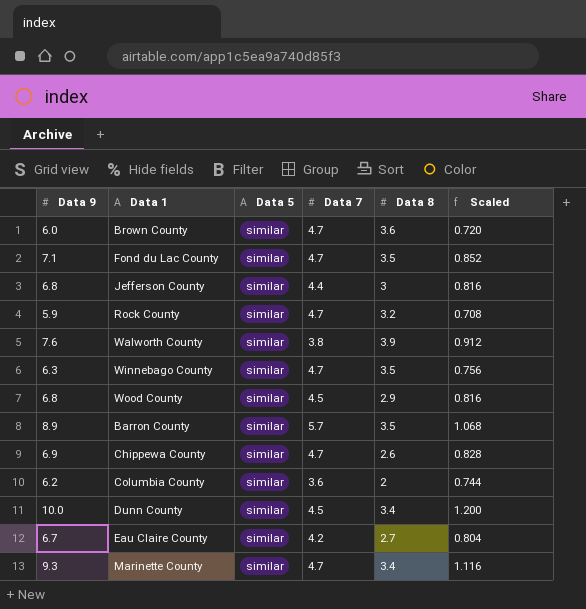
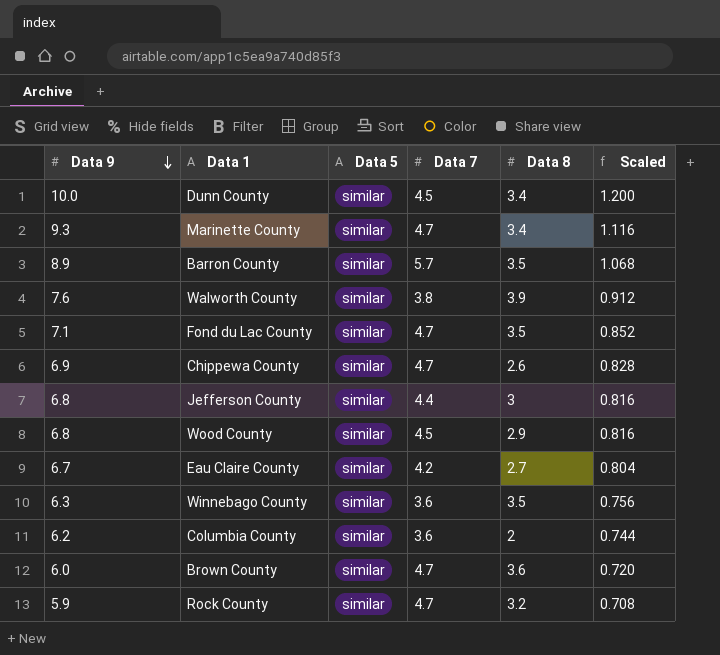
row order: none -> Data 9 descending
Winnebago County | Data 7: 4.7 -> 3.6

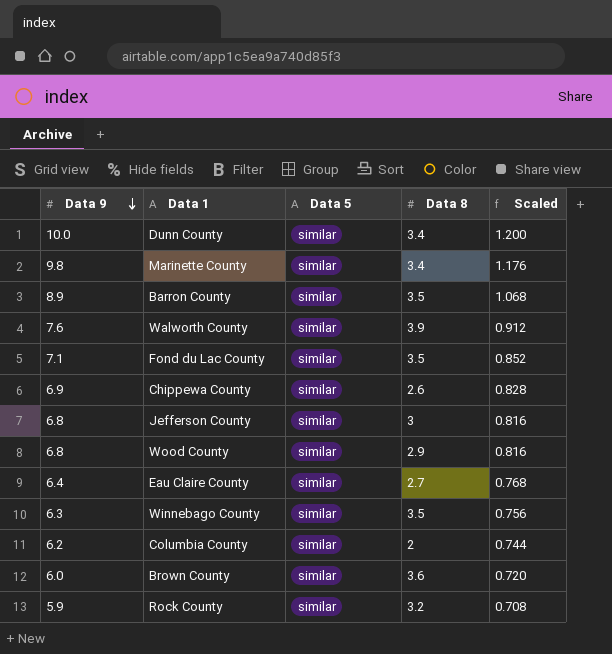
column Data 7 | position: 4 -> none
Marinette County | Data 9: 9.3 -> 9.8
Marinette County | Scaled: 1.116 -> 1.176
Eau Claire County | Data 9: 6.7 -> 6.4
Eau Claire County | Scaled: 0.804 -> 0.768

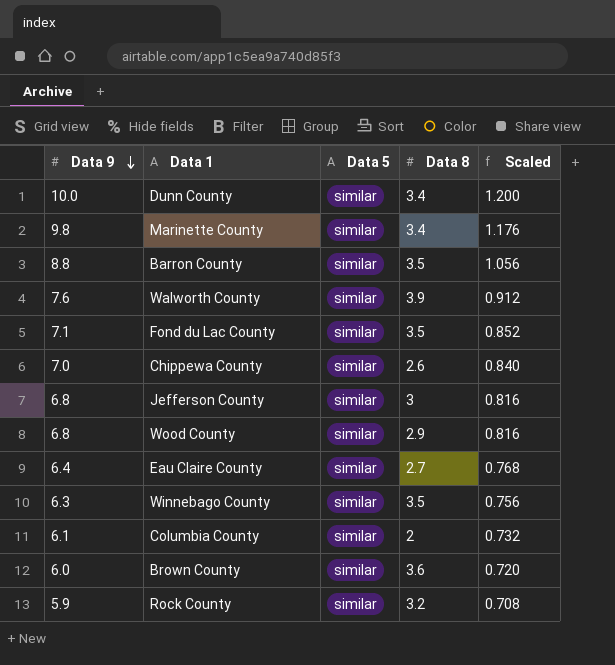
Barron County | Data 9: 8.9 -> 8.8
Barron County | Scaled: 1.068 -> 1.056
Chippewa County | Data 9: 6.9 -> 7.0
Chippewa County | Scaled: 0.828 -> 0.840
Columbia County | Data 9: 6.2 -> 6.1
Columbia County | Scaled: 0.744 -> 0.732

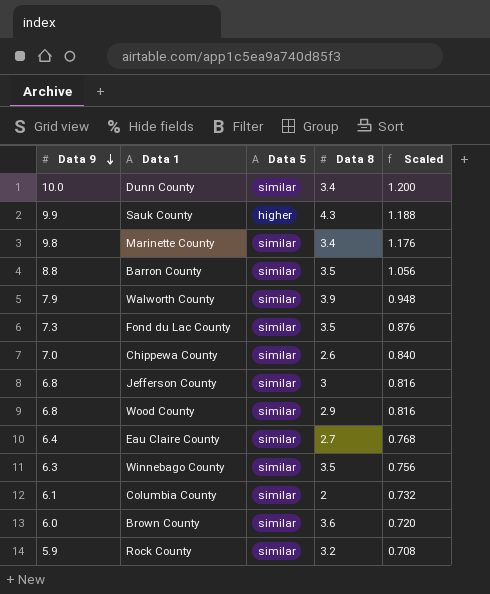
row Sauk County: none -> 9.9 | higher | 4.3 | 1.188
Walworth County | Data 9: 7.6 -> 7.9
Walworth County | Scaled: 0.912 -> 0.948
Fond du Lac County | Data 9: 7.1 -> 7.3
Fond du Lac County | Scaled: 0.852 -> 0.876

